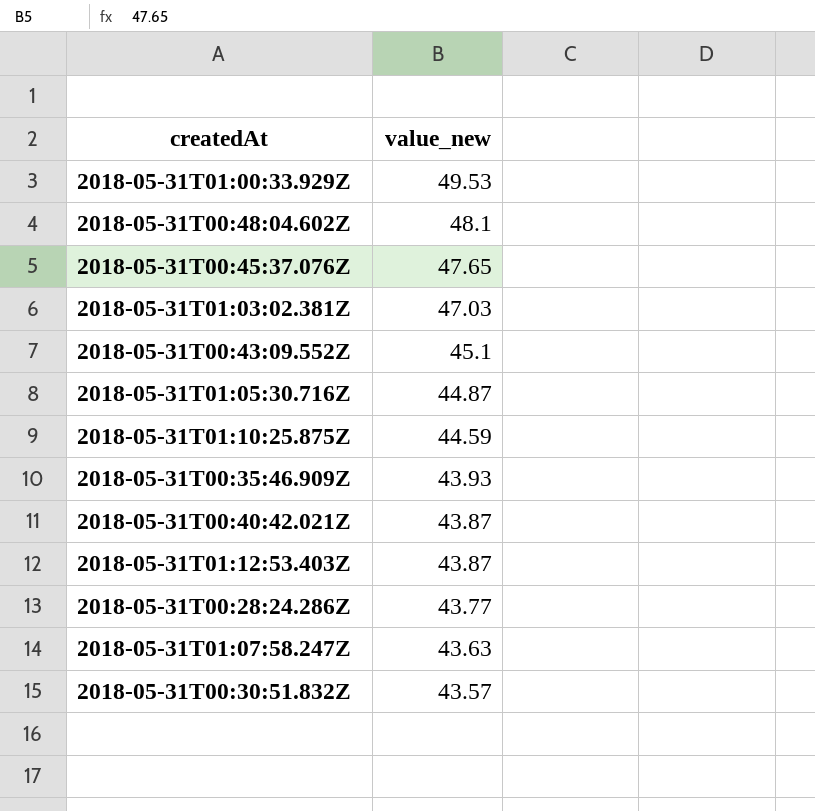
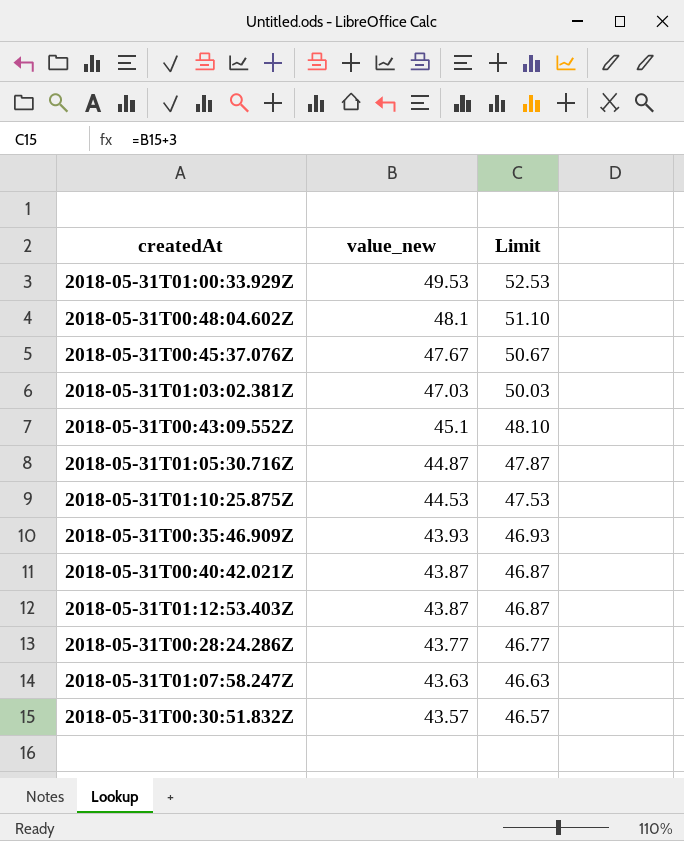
column Limit | formula: none -> [value_new] + 3
2018-05-31T00:45:37.076Z | value_new: 47.65 -> 47.67
2018-05-31T01:10:25.875Z | value_new: 44.59 -> 44.53

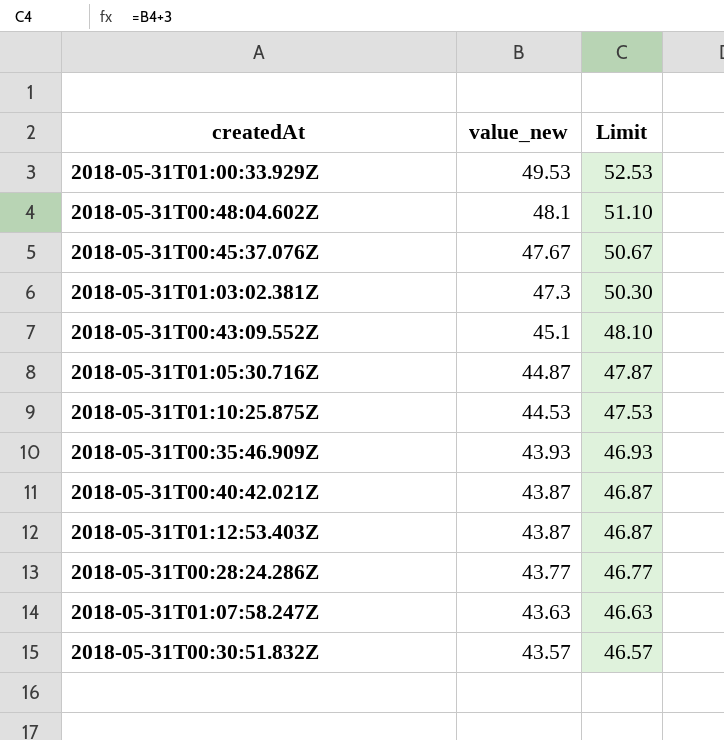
2018-05-31T01:03:02.381Z | value_new: 47.03 -> 47.3
2018-05-31T01:03:02.381Z | Limit: 50.03 -> 50.30

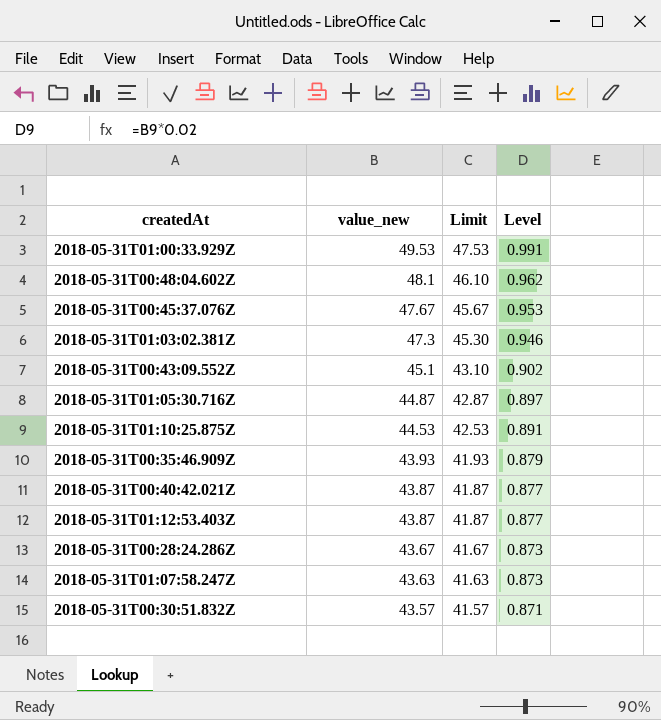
column Limit | formula: [value_new] + 3 -> [value_new] - 2
column Level | formula: none -> [value_new] * 0.02
2018-05-31T00:28:24.286Z | value_new: 43.77 -> 43.67

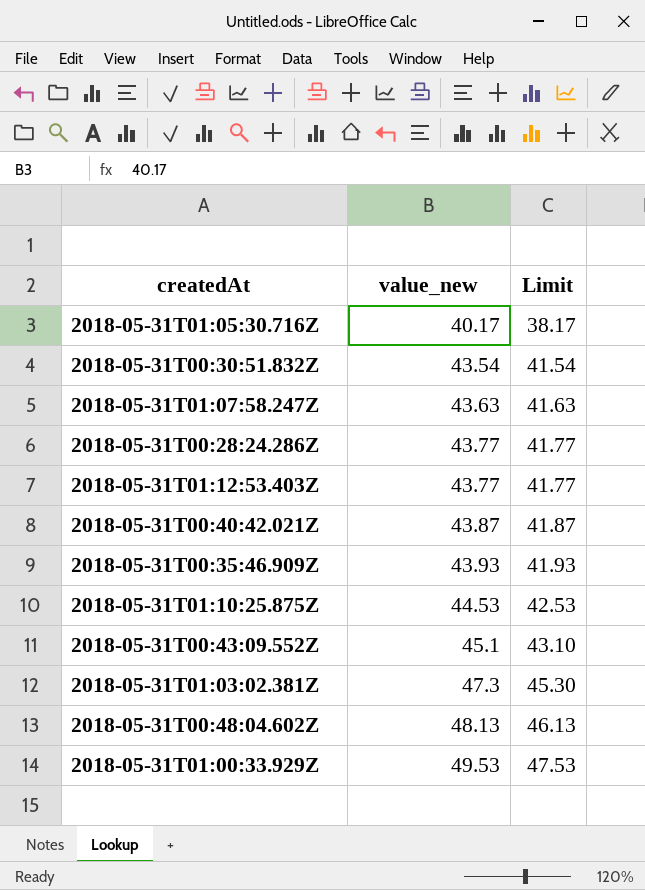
row order: value_new descending -> value_new ascending
column Level | formula: [value_new] * 0.02 -> none
row 2018-05-31T00:45:37.076Z: 47.67 | 45.67 | 0.953 -> none
2018-05-31T01:05:30.716Z | value_new: 44.87 -> 40.17
2018-05-31T01:05:30.716Z | Limit: 42.87 -> 38.17
2018-05-31T00:30:51.832Z | value_new: 43.57 -> 43.54
2018-05-31T00:30:51.832Z | Limit: 41.57 -> 41.54
2018-05-31T00:28:24.286Z | value_new: 43.67 -> 43.77
2018-05-31T00:28:24.286Z | Limit: 41.67 -> 41.77
2018-05-31T01:12:53.403Z | value_new: 43.87 -> 43.77
2018-05-31T01:12:53.403Z | Limit: 41.87 -> 41.77
2018-05-31T00:48:04.602Z | value_new: 48.1 -> 48.13
2018-05-31T00:48:04.602Z | Limit: 46.10 -> 46.13

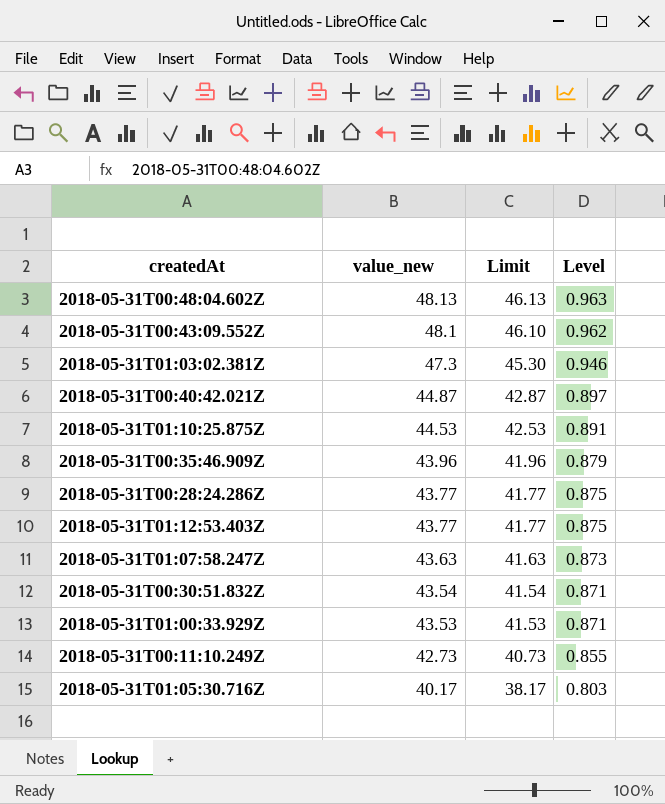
row order: value_new ascending -> value_new descending
column Level | formula: none -> [value_new] * 0.02
2018-05-31T00:43:09.552Z | value_new: 45.1 -> 48.1
2018-05-31T00:43:09.552Z | Limit: 43.10 -> 46.10
2018-05-31T00:40:42.021Z | value_new: 43.87 -> 44.87
2018-05-31T00:40:42.021Z | Limit: 41.87 -> 42.87
2018-05-31T00:35:46.909Z | value_new: 43.93 -> 43.96
2018-05-31T00:35:46.909Z | Limit: 41.93 -> 41.96
2018-05-31T01:00:33.929Z | value_new: 49.53 -> 43.53
2018-05-31T01:00:33.929Z | Limit: 47.53 -> 41.53
row 2018-05-31T00:11:10.249Z: none -> 42.73 | 40.73 | 0.855

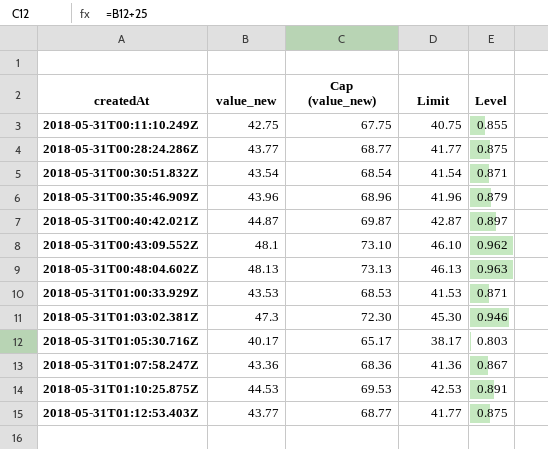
row order: value_new descending -> createdAt ascending
column Cap (value_new) | formula: none -> [value_new] + 25
2018-05-31T00:11:10.249Z | value_new: 42.73 -> 42.75
2018-05-31T00:11:10.249Z | Limit: 40.73 -> 40.75
2018-05-31T01:07:58.247Z | value_new: 43.63 -> 43.36
2018-05-31T01:07:58.247Z | Limit: 41.63 -> 41.36
2018-05-31T01:07:58.247Z | Level: 0.873 -> 0.867

